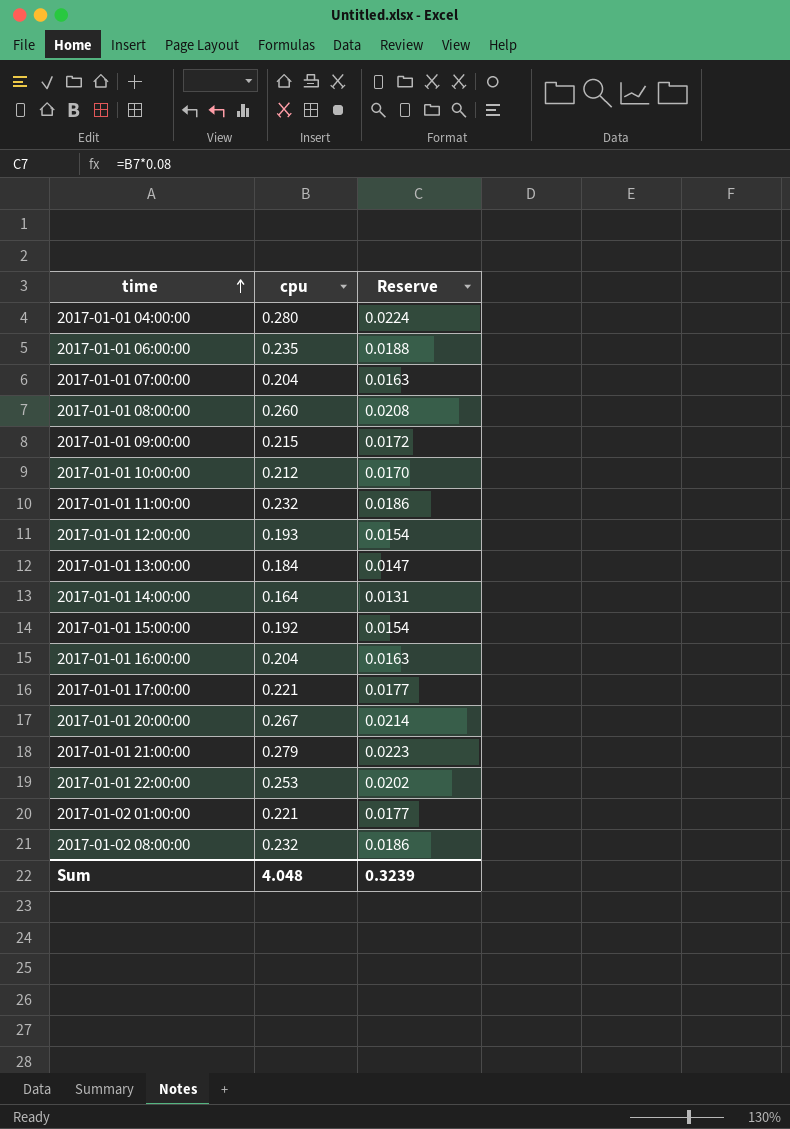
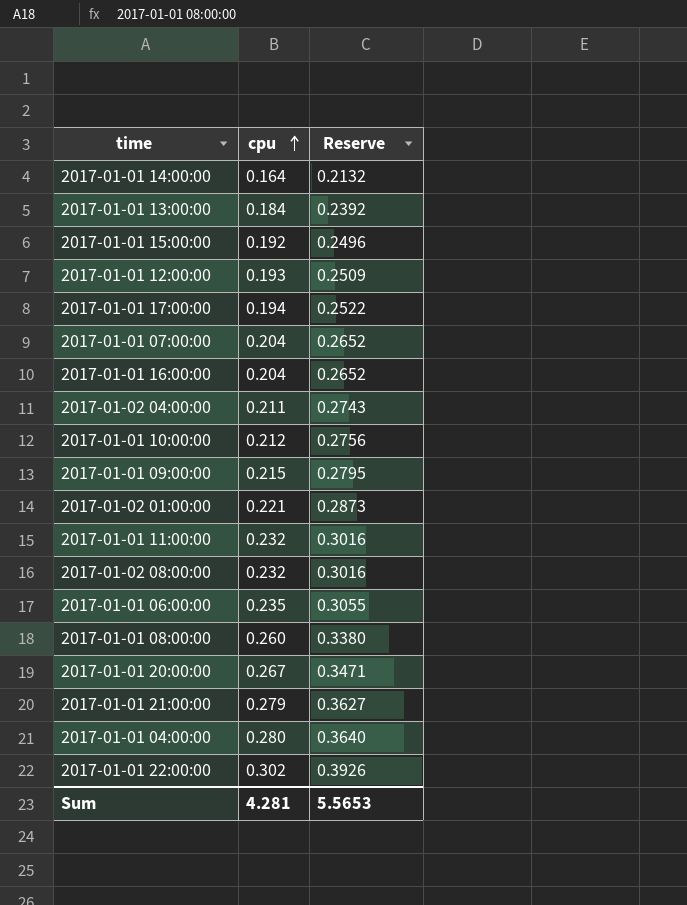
row order: time ascending -> cpu ascending
column Reserve | formula: [cpu] * 0.08 -> [cpu] * 1.3
2017-01-01 17:00:00 | cpu: 0.221 -> 0.194
row 2017-01-02 04:00:00: none -> 0.211 | 0.2743
2017-01-01 22:00:00 | cpu: 0.253 -> 0.302
Sum | cpu: 4.048 -> 4.281
Sum | Reserve: 0.3239 -> 5.5653

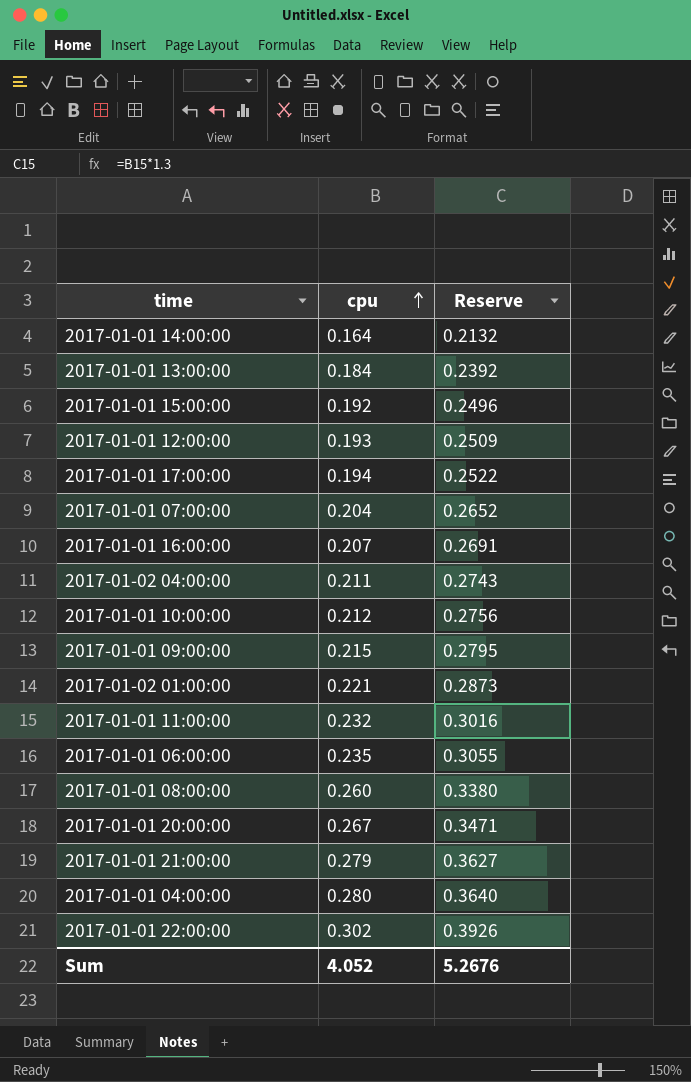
row 2017-01-02 08:00:00: 0.232 | 0.3016 -> none
2017-01-01 16:00:00 | cpu: 0.204 -> 0.207
2017-01-01 16:00:00 | Reserve: 0.2652 -> 0.2691
Sum | cpu: 4.281 -> 4.052
Sum | Reserve: 5.5653 -> 5.2676

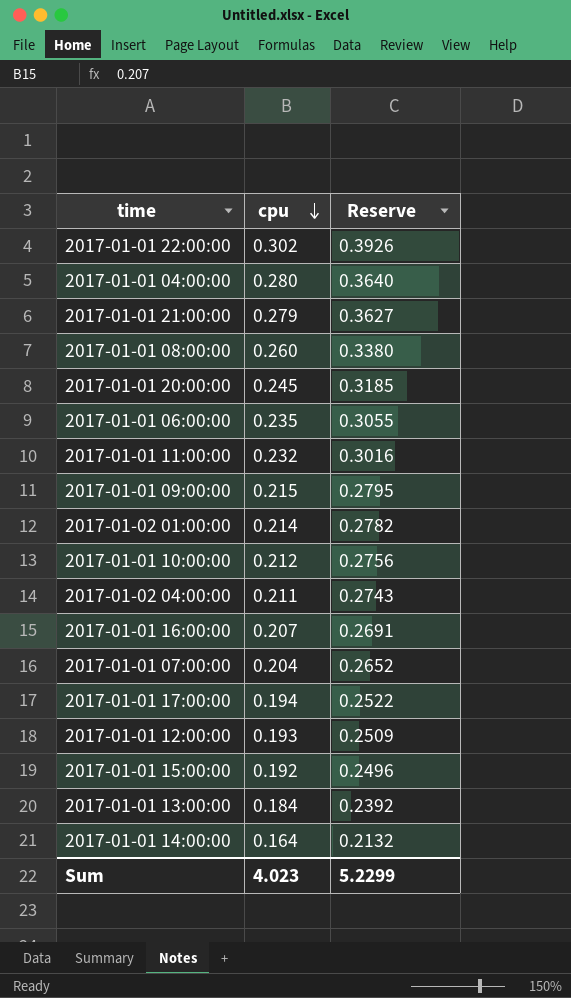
row order: cpu ascending -> cpu descending
2017-01-01 20:00:00 | cpu: 0.267 -> 0.245
2017-01-01 20:00:00 | Reserve: 0.3471 -> 0.3185
2017-01-02 01:00:00 | cpu: 0.221 -> 0.214
2017-01-02 01:00:00 | Reserve: 0.2873 -> 0.2782
Sum | cpu: 4.052 -> 4.023
Sum | Reserve: 5.2676 -> 5.2299

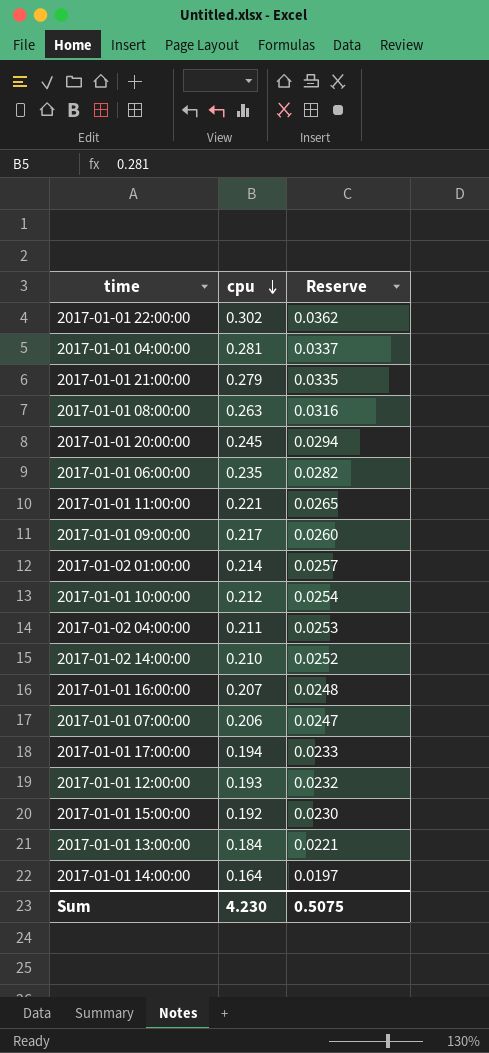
column Reserve | formula: [cpu] * 1.3 -> [cpu] * 0.12
2017-01-01 04:00:00 | cpu: 0.280 -> 0.281
2017-01-01 08:00:00 | cpu: 0.260 -> 0.263
2017-01-01 11:00:00 | cpu: 0.232 -> 0.221
2017-01-01 09:00:00 | cpu: 0.215 -> 0.217
row 2017-01-02 14:00:00: none -> 0.210 | 0.0252
2017-01-01 07:00:00 | cpu: 0.204 -> 0.206
Sum | cpu: 4.023 -> 4.230
Sum | Reserve: 5.2299 -> 0.5075

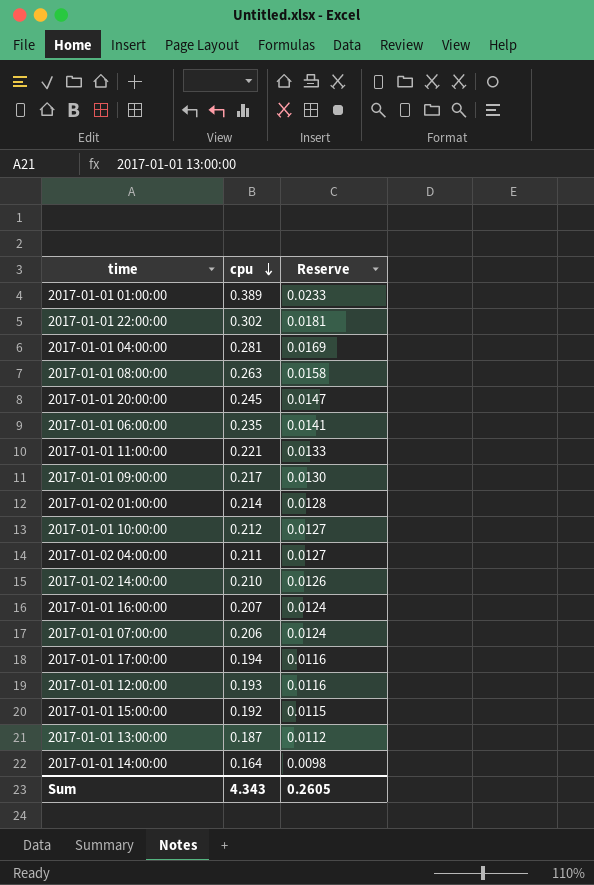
column Reserve | formula: [cpu] * 0.12 -> [cpu] * 0.06
row 2017-01-01 21:00:00: 0.279 | 0.0335 -> none
row 2017-01-01 01:00:00: none -> 0.389 | 0.0233
2017-01-01 13:00:00 | cpu: 0.184 -> 0.187
Sum | cpu: 4.230 -> 4.343
Sum | Reserve: 0.5075 -> 0.2605

